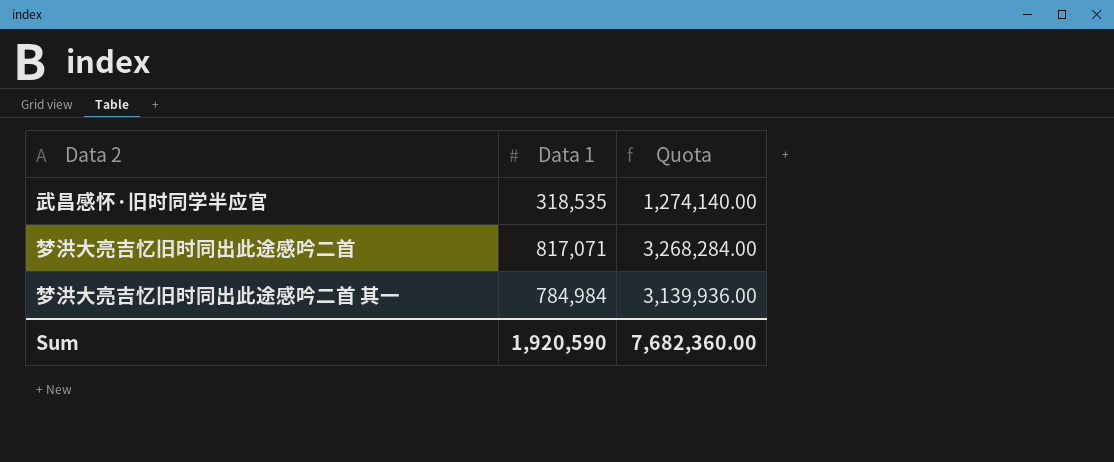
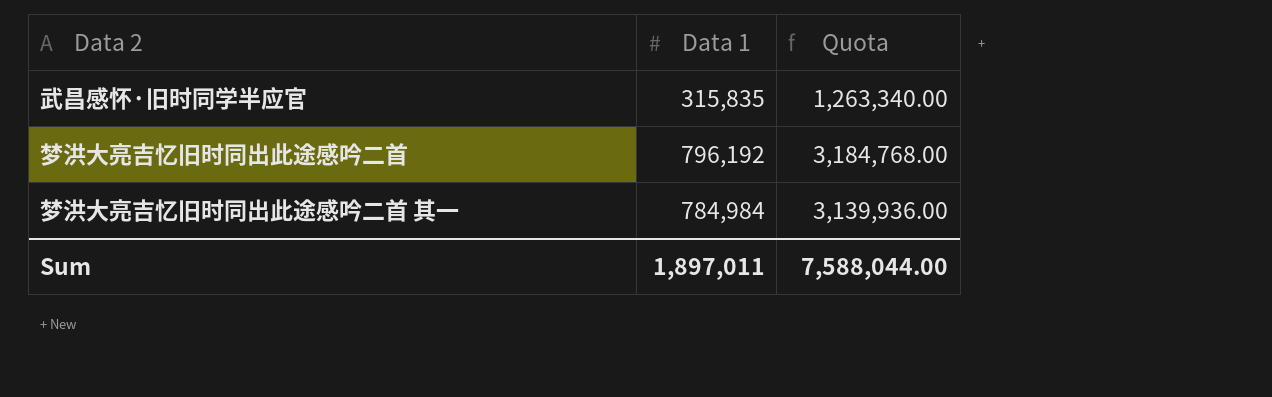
武昌感怀·旧时同学半应官 | Data 1: 318,535 -> 315,835
武昌感怀·旧时同学半应官 | Quota: 1,274,140.00 -> 1,263,340.00
梦洪大亮吉忆旧时同出此途感吟二首 | Data 1: 817,071 -> 796,192
梦洪大亮吉忆旧时同出此途感吟二首 | Quota: 3,268,284.00 -> 3,184,768.00
Sum | Data 1: 1,920,590 -> 1,897,011
Sum | Quota: 7,682,360.00 -> 7,588,044.00

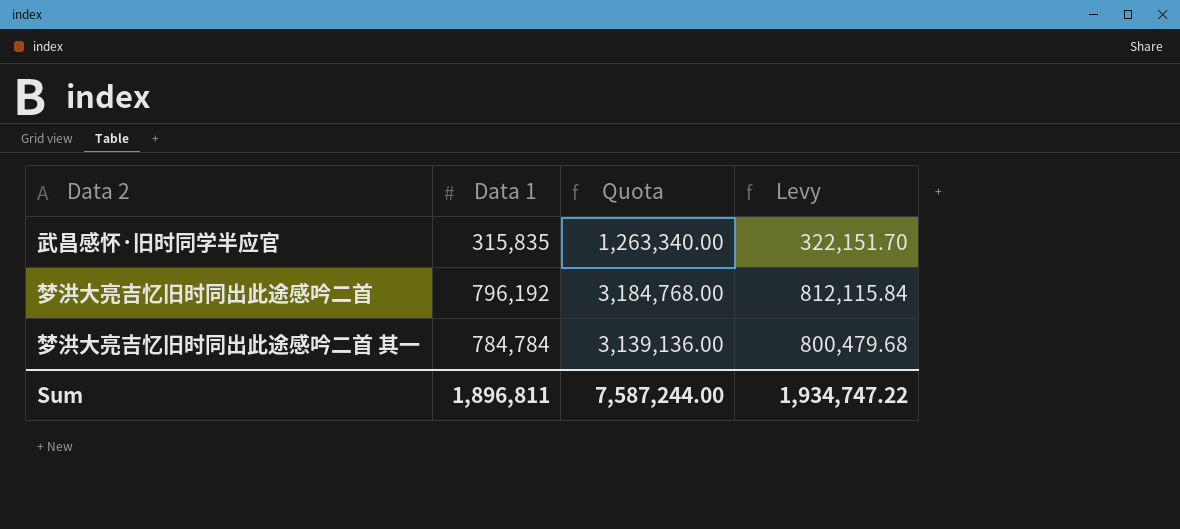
column Levy | formula: none -> [Data 1] * 1.02
梦洪大亮吉忆旧时同出此途感吟二首 其一 | Data 1: 784,984 -> 784,784
梦洪大亮吉忆旧时同出此途感吟二首 其一 | Quota: 3,139,936.00 -> 3,139,136.00
Sum | Data 1: 1,897,011 -> 1,896,811
Sum | Quota: 7,588,044.00 -> 7,587,244.00

